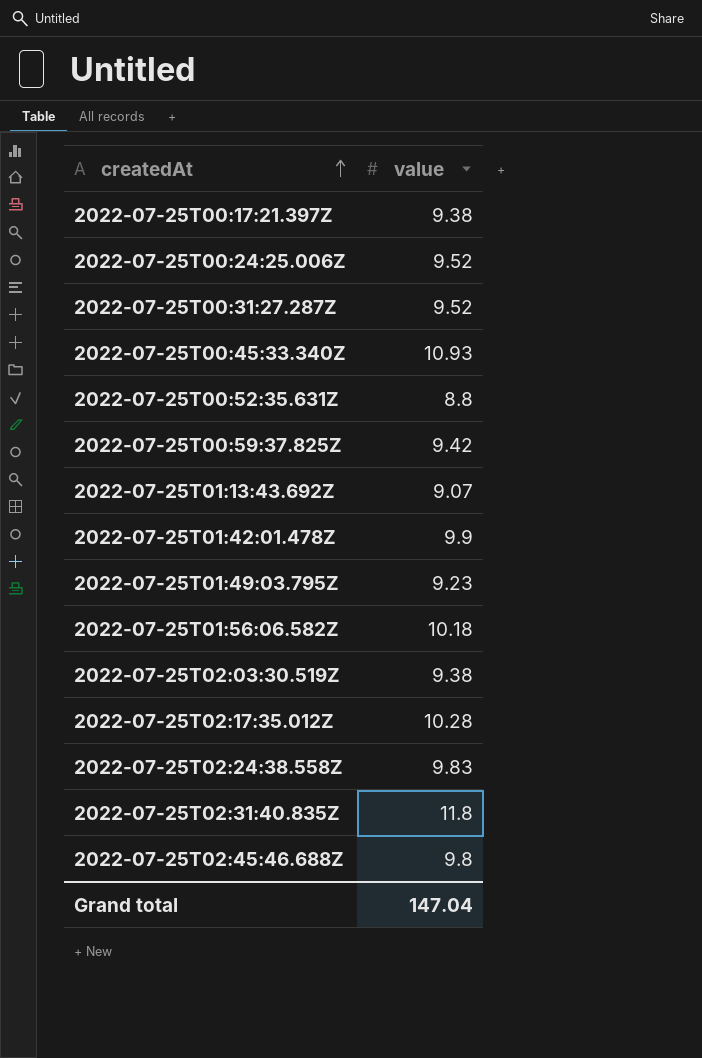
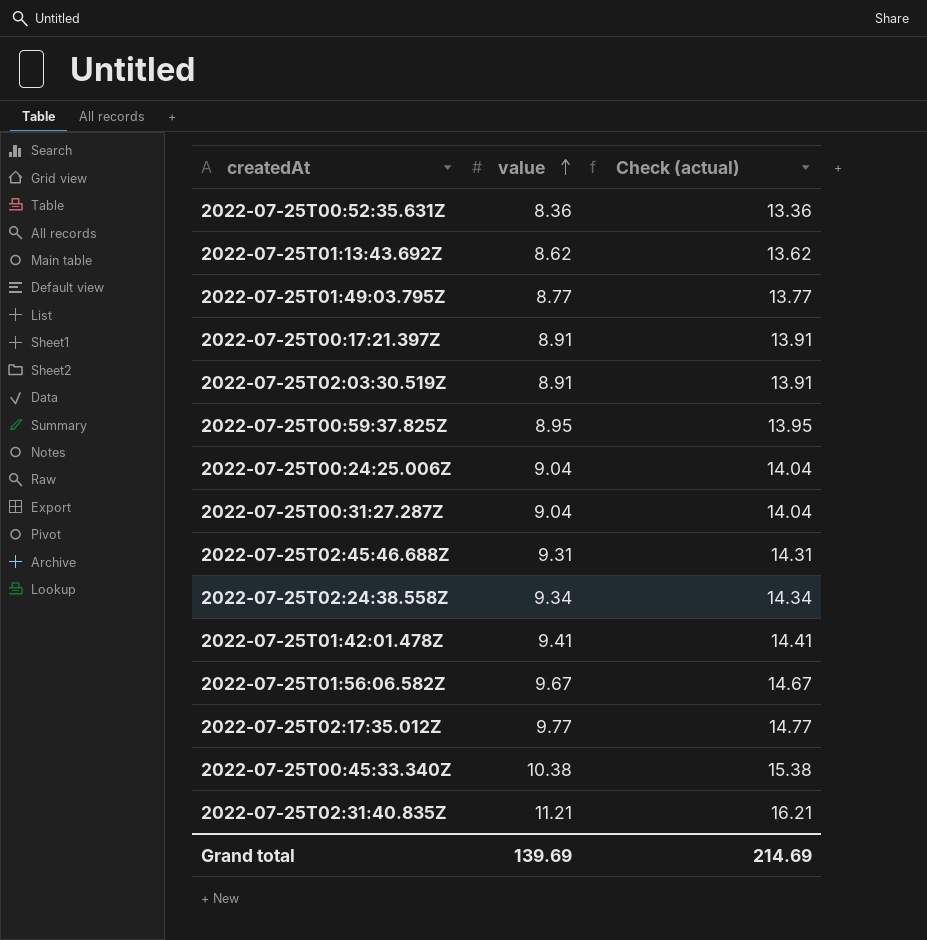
row order: createdAt ascending -> value ascending
column Check (actual) | formula: none -> [value] + 5
2022-07-25T00:52:35.631Z | value: 8.8 -> 8.36
2022-07-25T01:13:43.692Z | value: 9.07 -> 8.62
2022-07-25T01:49:03.795Z | value: 9.23 -> 8.77
2022-07-25T00:17:21.397Z | value: 9.38 -> 8.91
2022-07-25T02:03:30.519Z | value: 9.38 -> 8.91
2022-07-25T00:59:37.825Z | value: 9.42 -> 8.95
2022-07-25T00:24:25.006Z | value: 9.52 -> 9.04
2022-07-25T00:31:27.287Z | value: 9.52 -> 9.04
2022-07-25T02:45:46.688Z | value: 9.8 -> 9.31
2022-07-25T02:24:38.558Z | value: 9.83 -> 9.34
2022-07-25T01:42:01.478Z | value: 9.9 -> 9.41
2022-07-25T01:56:06.582Z | value: 10.18 -> 9.67
2022-07-25T02:17:35.012Z | value: 10.28 -> 9.77
2022-07-25T00:45:33.340Z | value: 10.93 -> 10.38
2022-07-25T02:31:40.835Z | value: 11.8 -> 11.21
Grand total | value: 147.04 -> 139.69

